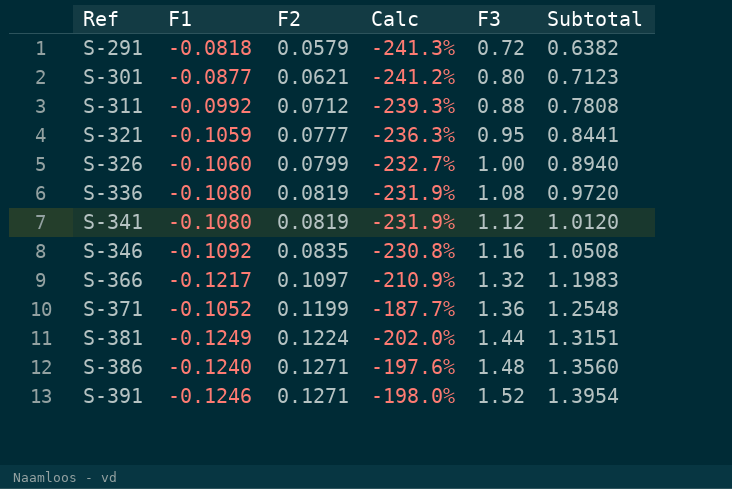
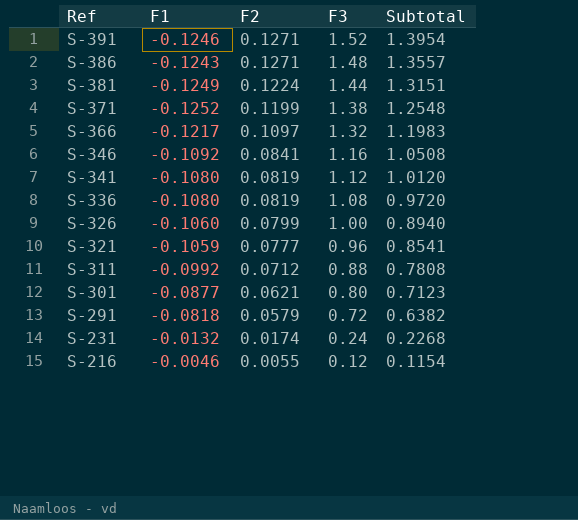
row order: Ref ascending -> Ref descending
column Calc | formula: ([F1] - [F2]) / [F2] -> none
S-386 | F1: -0.1240 -> -0.1243
S-386 | Subtotal: 1.3560 -> 1.3557
S-371 | F1: -0.1052 -> -0.1252
S-371 | F3: 1.36 -> 1.38
S-346 | F2: 0.0835 -> 0.0841
S-321 | F3: 0.95 -> 0.96
S-321 | Subtotal: 0.8441 -> 0.8541
row S-231: none -> -0.0132 | 0.0174 | 0.24 | 0.2268
row S-216: none -> -0.0046 | 0.0055 | 0.12 | 0.1154

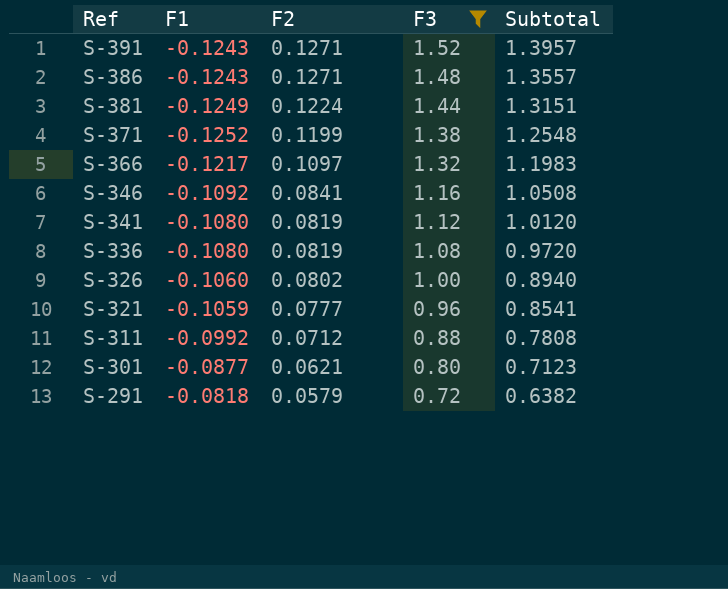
filter: none -> F3 >= 0.72
S-391 | F1: -0.1246 -> -0.1243
S-391 | Subtotal: 1.3954 -> 1.3957
S-326 | F2: 0.0799 -> 0.0802

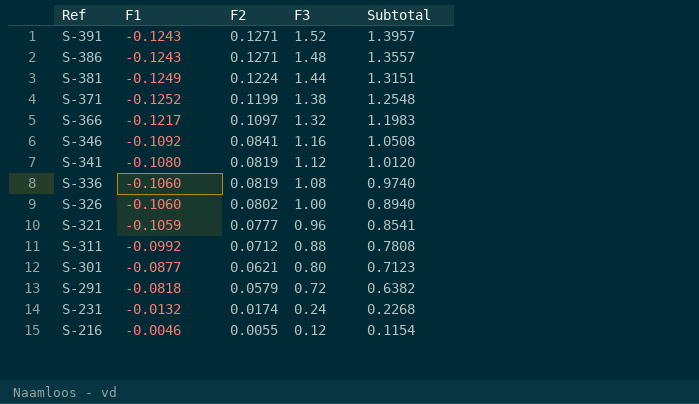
filter: F3 >= 0.72 -> none
S-336 | F1: -0.1080 -> -0.1060
S-336 | Subtotal: 0.9720 -> 0.9740

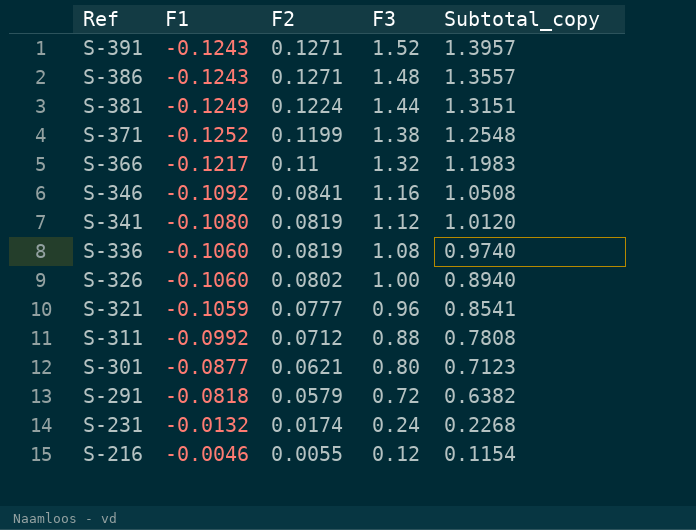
column name: Subtotal -> Subtotal_copy
S-366 | F2: 0.1097 -> 0.11

